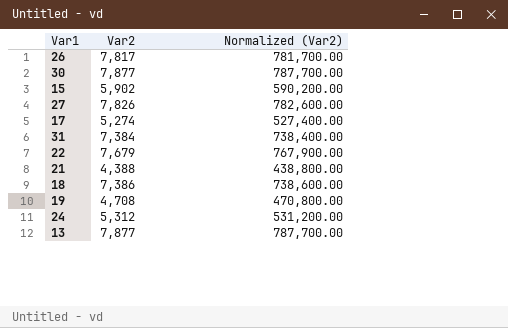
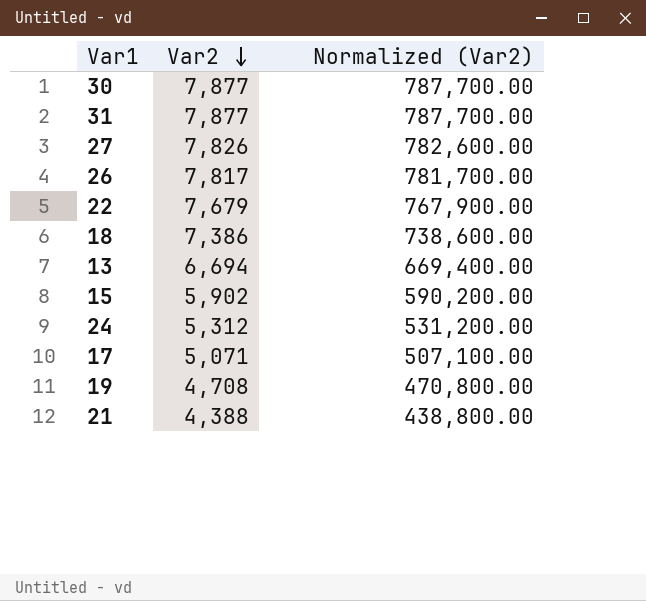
row order: none -> Var2 descending
31 | Var2: 7,384 -> 7,877
31 | Normalized (Var2): 738,400.00 -> 787,700.00
13 | Var2: 7,877 -> 6,694
13 | Normalized (Var2): 787,700.00 -> 669,400.00
17 | Var2: 5,274 -> 5,071
17 | Normalized (Var2): 527,400.00 -> 507,100.00

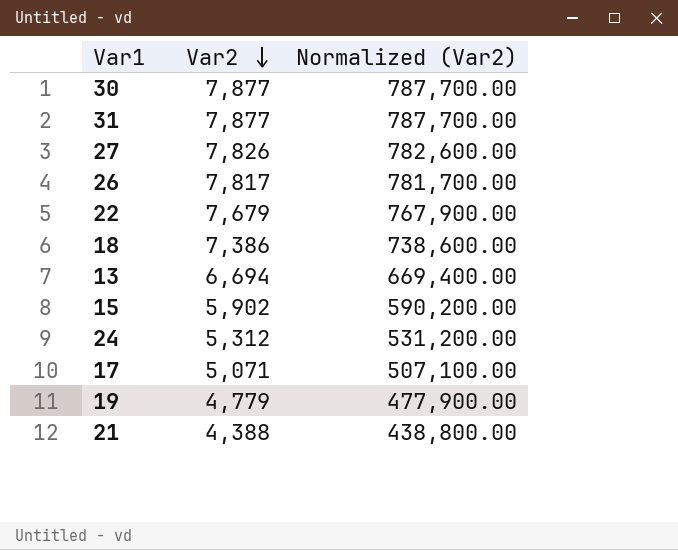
19 | Var2: 4,708 -> 4,779
19 | Normalized (Var2): 470,800.00 -> 477,900.00

